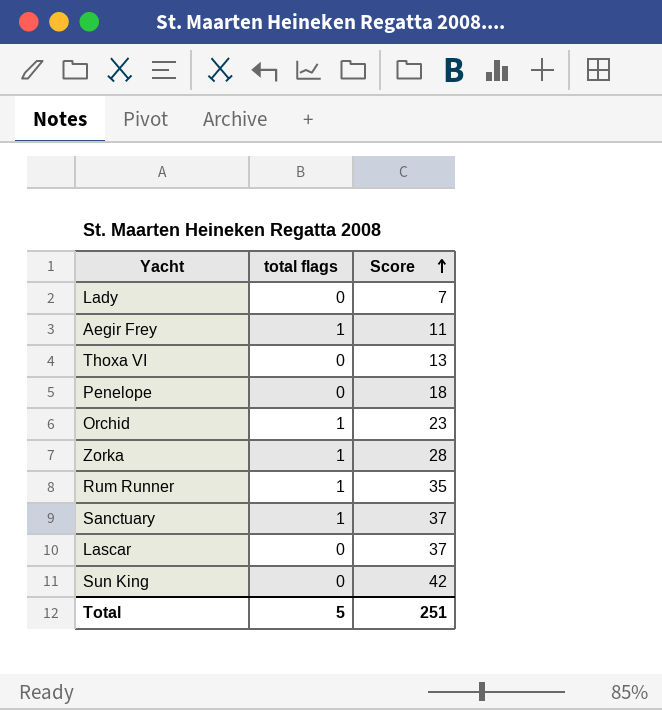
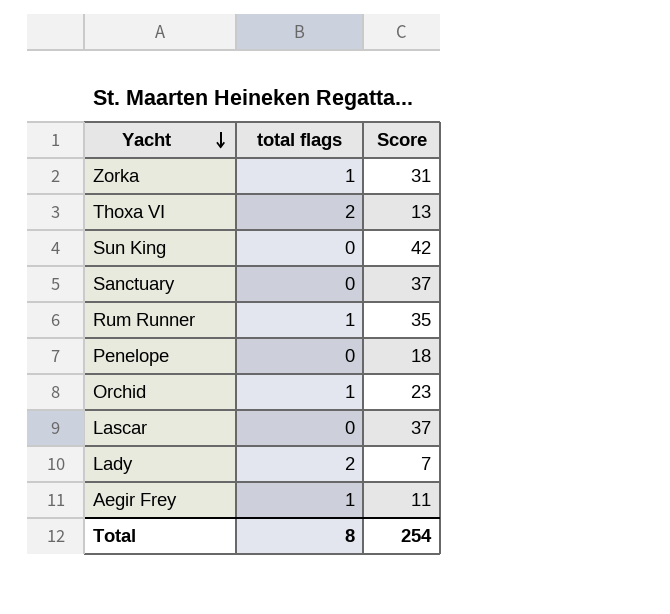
row order: Score ascending -> Yacht descending
Zorka | Score: 28 -> 31
Thoxa VI | total flags: 0 -> 2
Sanctuary | total flags: 1 -> 0
Lady | total flags: 0 -> 2
Total | total flags: 5 -> 8
Total | Score: 251 -> 254

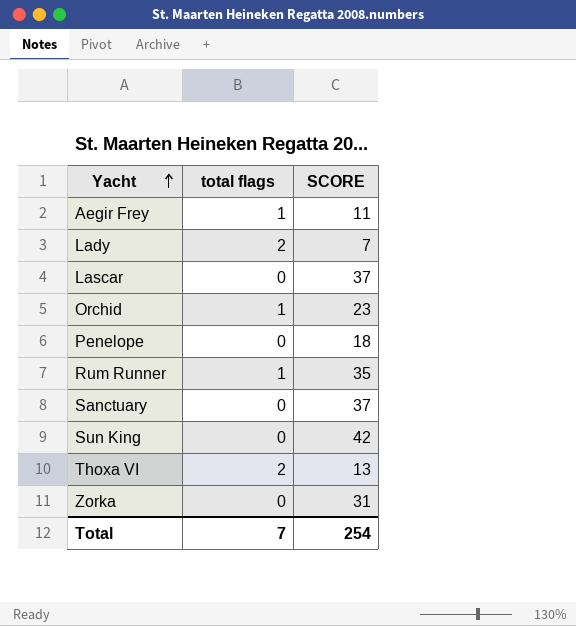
row order: Yacht descending -> Yacht ascending
column name: Score -> SCORE
Zorka | total flags: 1 -> 0
Total | total flags: 8 -> 7

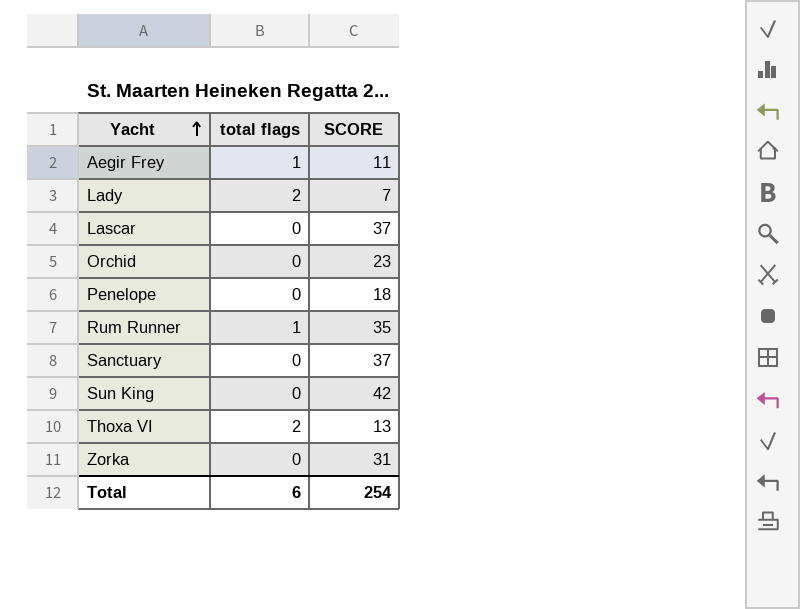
Orchid | total flags: 1 -> 0
Total | total flags: 7 -> 6

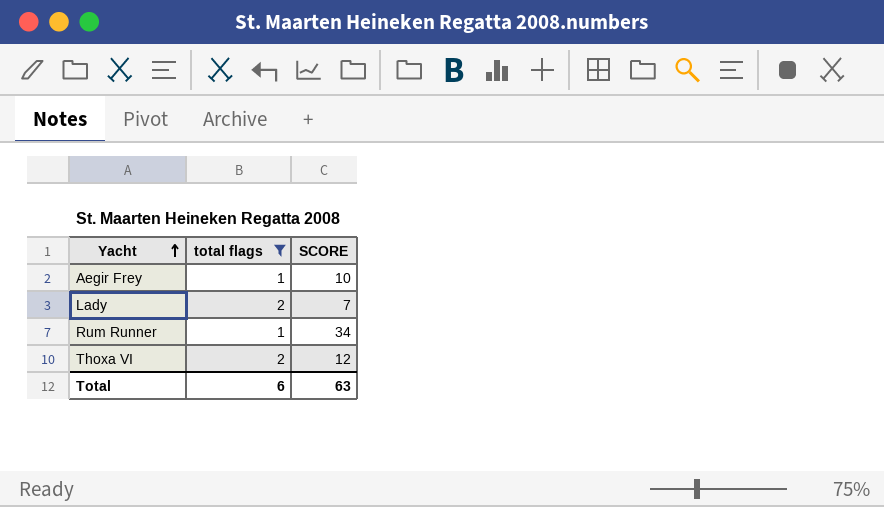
filter: none -> total flags != 0
Aegir Frey | SCORE: 11 -> 10
Rum Runner | SCORE: 35 -> 34
Thoxa VI | SCORE: 13 -> 12
Total | SCORE: 254 -> 63

